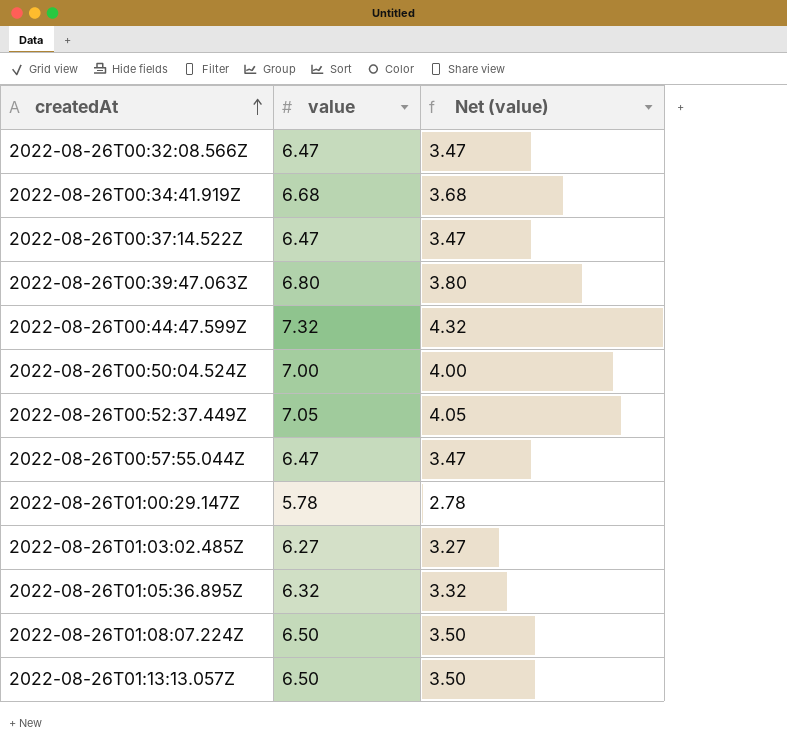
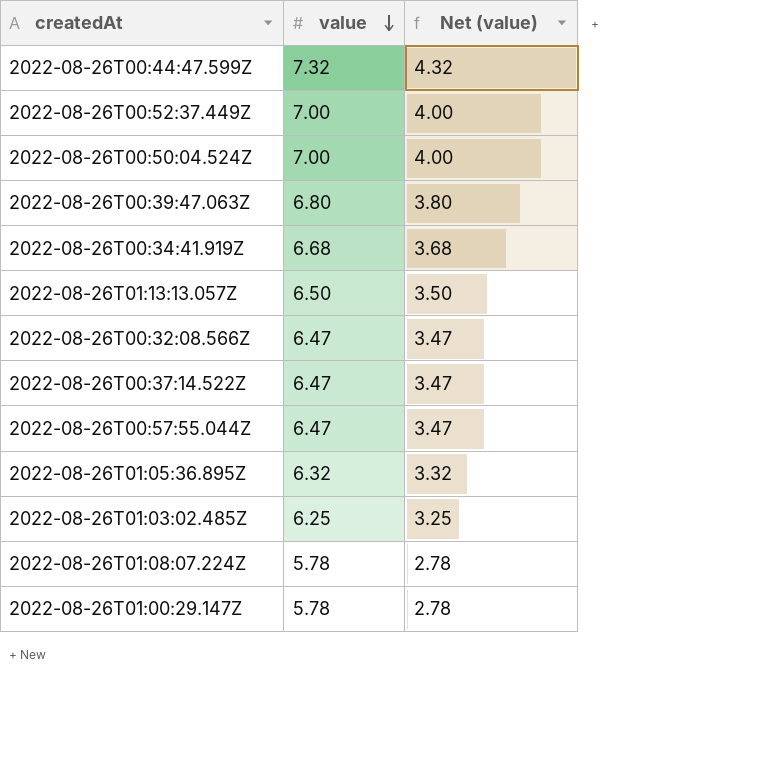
row order: createdAt ascending -> value descending
2022-08-26T00:52:37.449Z | value: 7.05 -> 7.00
2022-08-26T00:52:37.449Z | Net (value): 4.05 -> 4.00
2022-08-26T01:03:02.485Z | value: 6.27 -> 6.25
2022-08-26T01:03:02.485Z | Net (value): 3.27 -> 3.25
2022-08-26T01:08:07.224Z | value: 6.50 -> 5.78
2022-08-26T01:08:07.224Z | Net (value): 3.50 -> 2.78

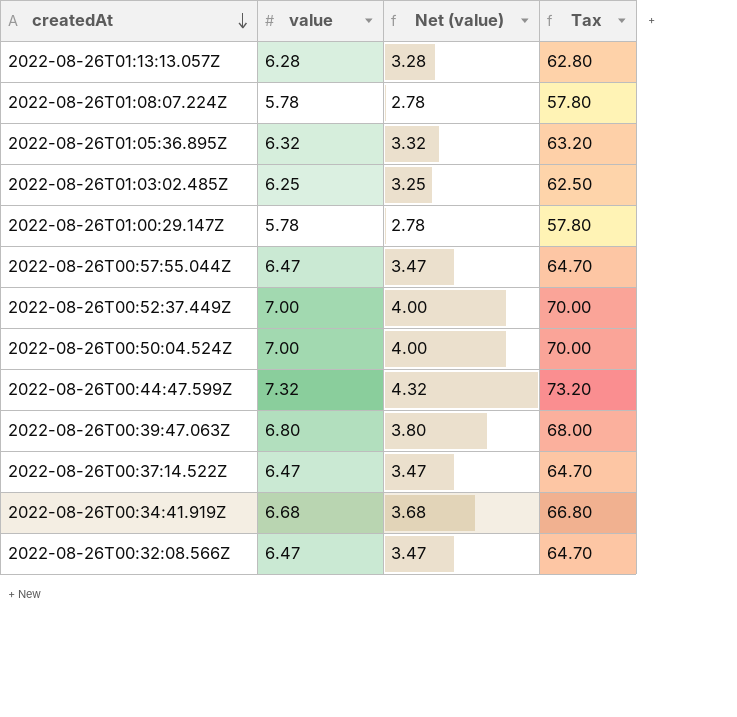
row order: value descending -> createdAt descending
column Tax | formula: none -> [value] * 10
2022-08-26T01:13:13.057Z | value: 6.50 -> 6.28
2022-08-26T01:13:13.057Z | Net (value): 3.50 -> 3.28

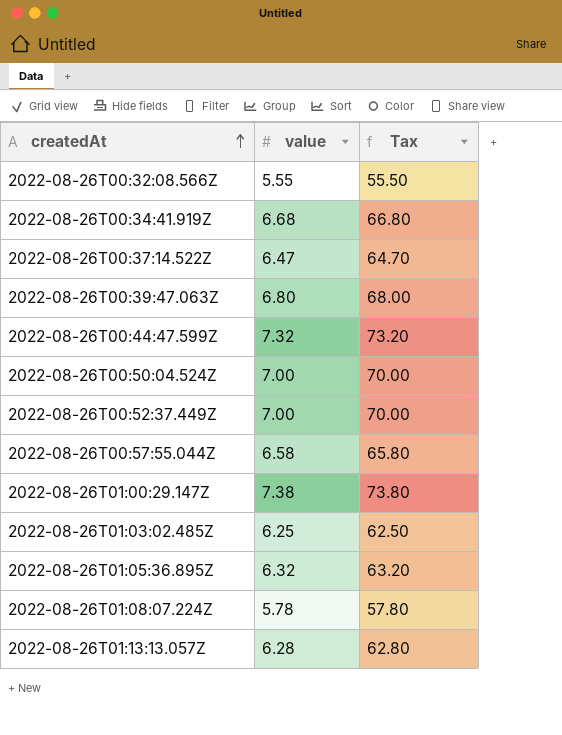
row order: createdAt descending -> createdAt ascending
column Net (value) | formula: [value] - 3 -> none
2022-08-26T00:32:08.566Z | value: 6.47 -> 5.55
2022-08-26T00:32:08.566Z | Tax: 64.70 -> 55.50
2022-08-26T00:57:55.044Z | value: 6.47 -> 6.58
2022-08-26T00:57:55.044Z | Tax: 64.70 -> 65.80
2022-08-26T01:00:29.147Z | value: 5.78 -> 7.38
2022-08-26T01:00:29.147Z | Tax: 57.80 -> 73.80

